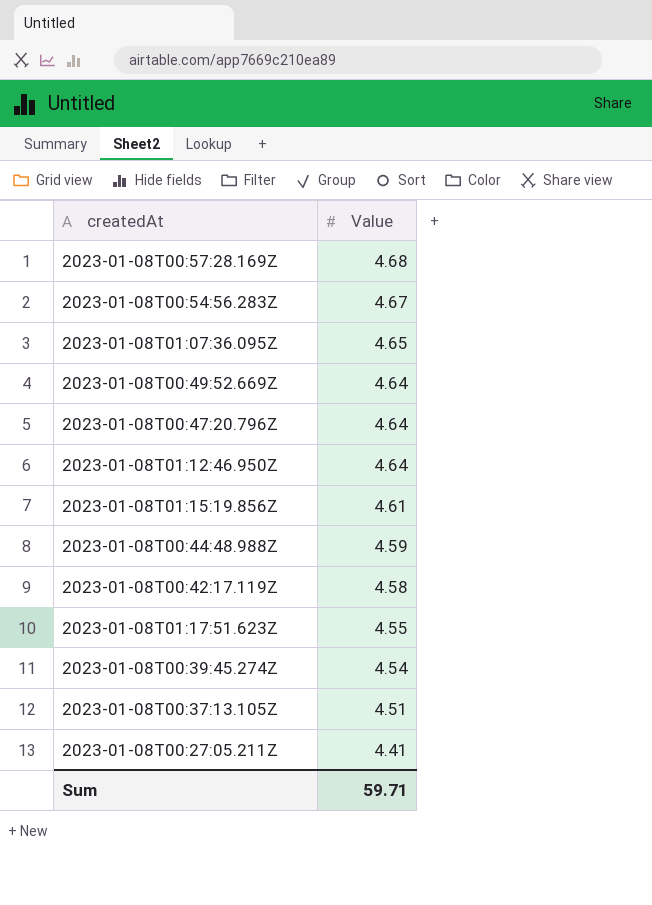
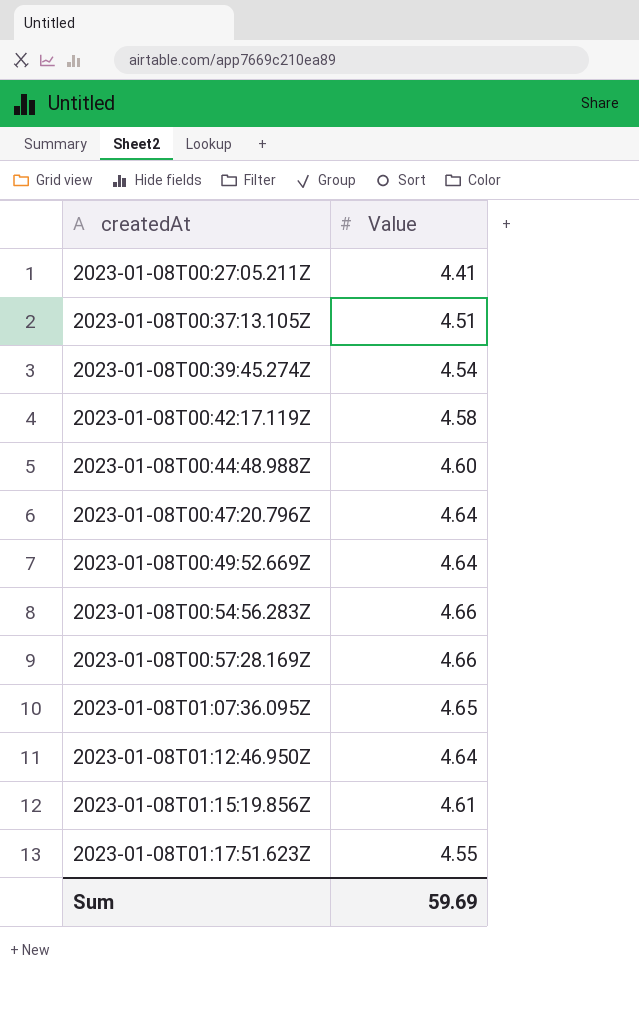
row order: Value descending -> createdAt ascending
2023-01-08T00:44:48.988Z | Value: 4.59 -> 4.60
2023-01-08T00:54:56.283Z | Value: 4.67 -> 4.66
2023-01-08T00:57:28.169Z | Value: 4.68 -> 4.66
Sum | Value: 59.71 -> 59.69

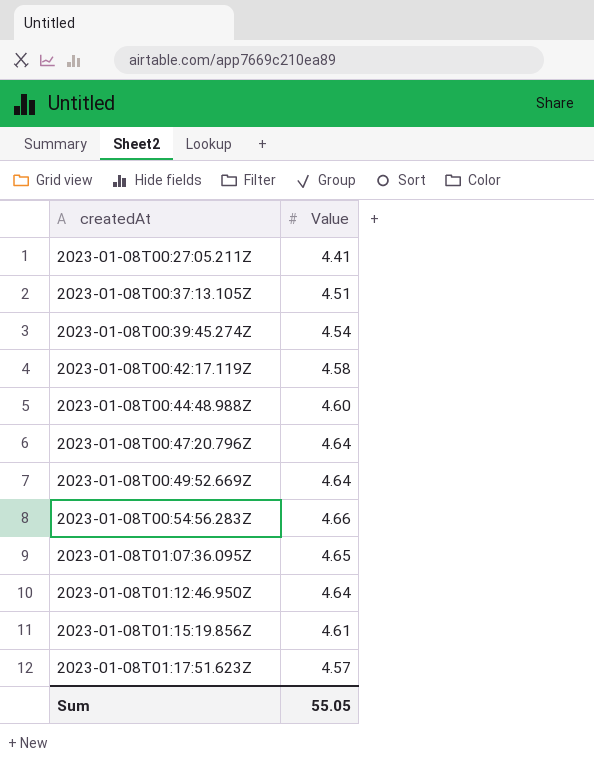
row 2023-01-08T00:57:28.169Z: 4.66 -> none
2023-01-08T01:17:51.623Z | Value: 4.55 -> 4.57
Sum | Value: 59.69 -> 55.05

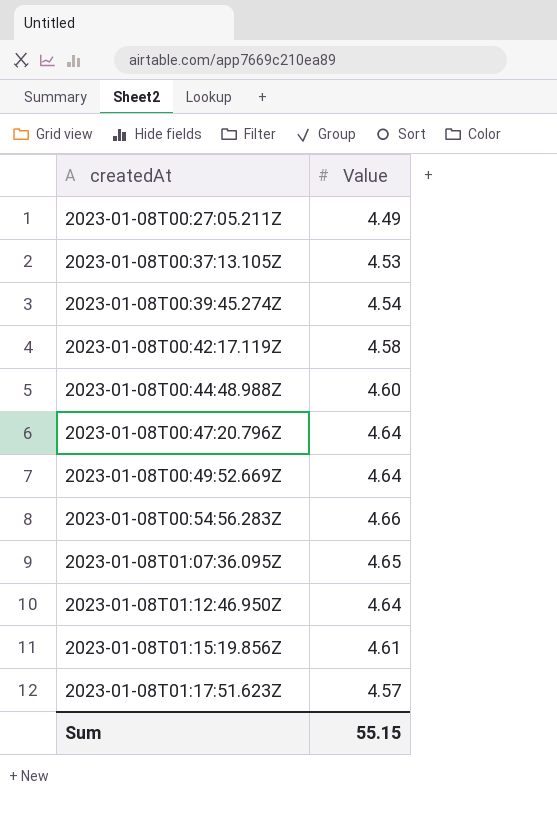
2023-01-08T00:27:05.211Z | Value: 4.41 -> 4.49
2023-01-08T00:37:13.105Z | Value: 4.51 -> 4.53
Sum | Value: 55.05 -> 55.15

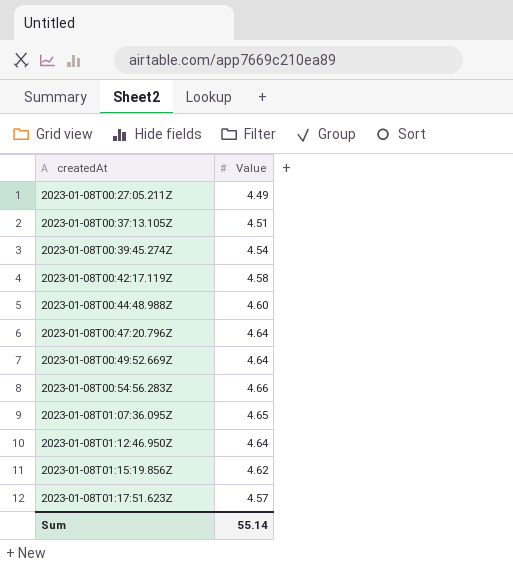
2023-01-08T00:37:13.105Z | Value: 4.53 -> 4.51
2023-01-08T01:15:19.856Z | Value: 4.61 -> 4.62
Sum | Value: 55.15 -> 55.14

